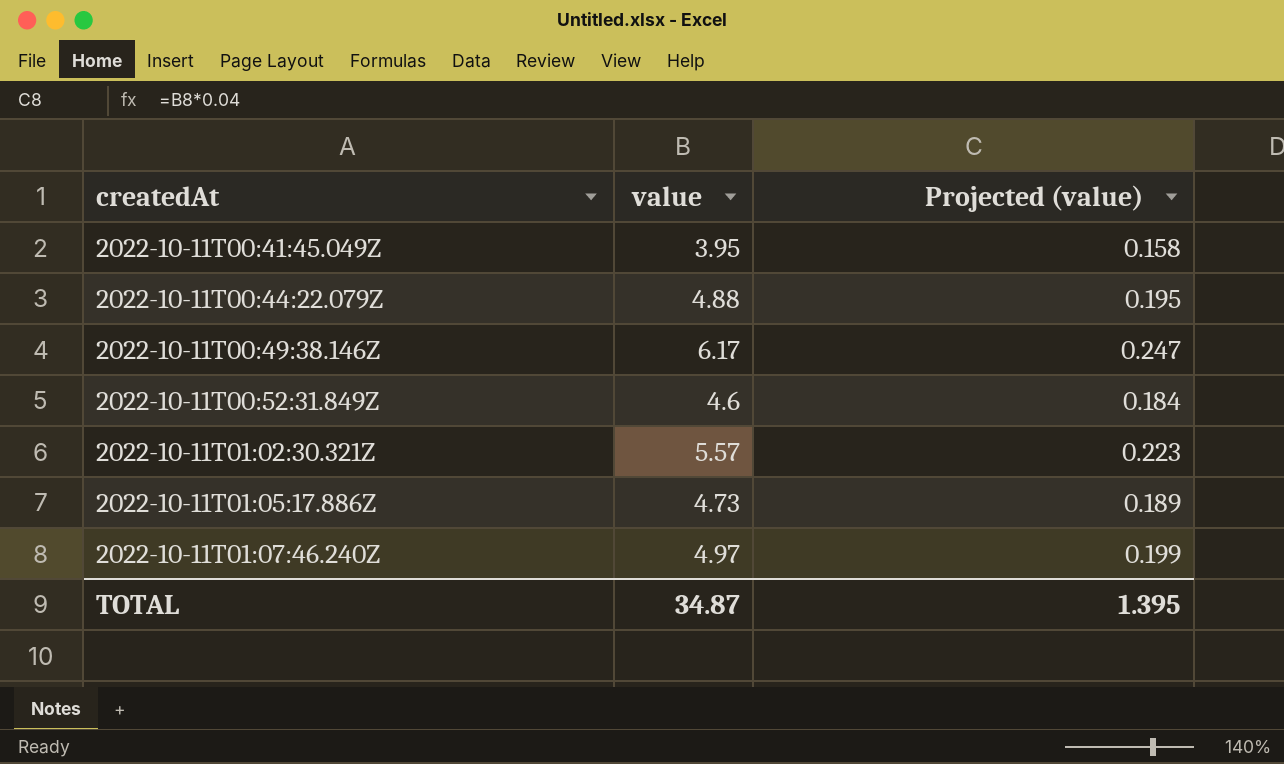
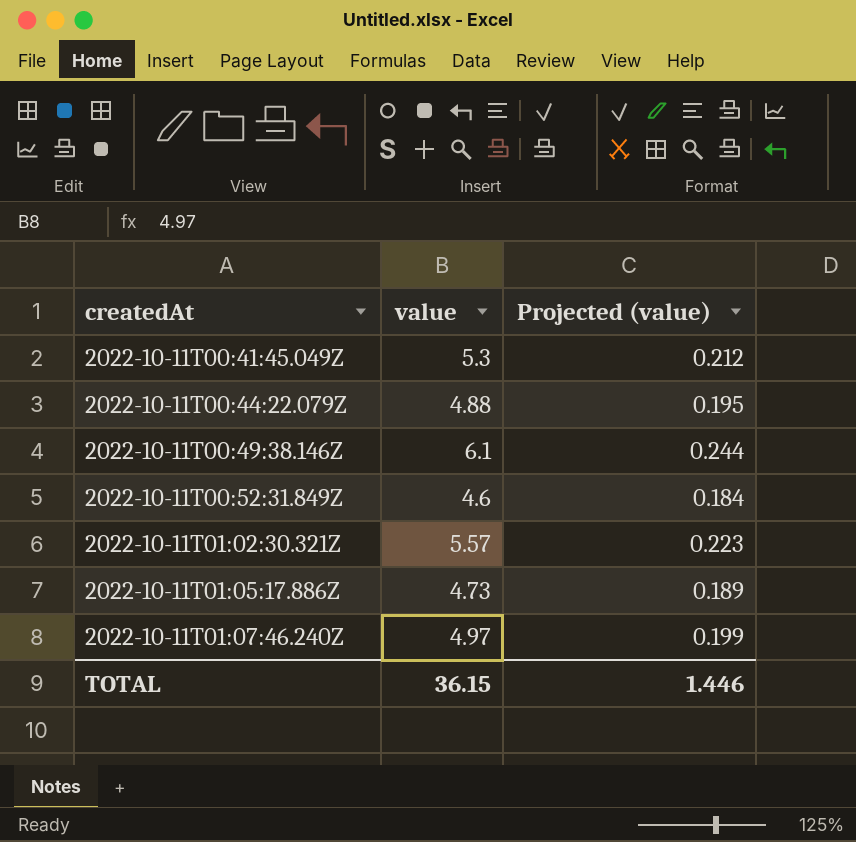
2022-10-11T00:41:45.049Z | value: 3.95 -> 5.3
2022-10-11T00:41:45.049Z | Projected (value): 0.158 -> 0.212
2022-10-11T00:49:38.146Z | value: 6.17 -> 6.1
2022-10-11T00:49:38.146Z | Projected (value): 0.247 -> 0.244
TOTAL | value: 34.87 -> 36.15
TOTAL | Projected (value): 1.395 -> 1.446

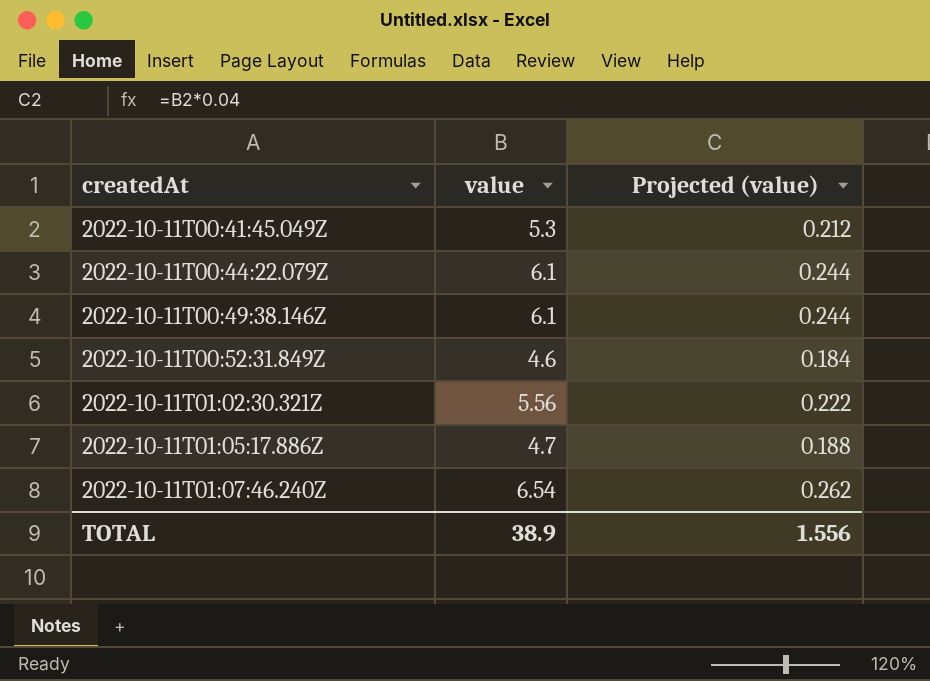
2022-10-11T00:44:22.079Z | value: 4.88 -> 6.1
2022-10-11T00:44:22.079Z | Projected (value): 0.195 -> 0.244
2022-10-11T01:02:30.321Z | value: 5.57 -> 5.56
2022-10-11T01:02:30.321Z | Projected (value): 0.223 -> 0.222
2022-10-11T01:05:17.886Z | value: 4.73 -> 4.7
2022-10-11T01:05:17.886Z | Projected (value): 0.189 -> 0.188
2022-10-11T01:07:46.240Z | value: 4.97 -> 6.54
2022-10-11T01:07:46.240Z | Projected (value): 0.199 -> 0.262
TOTAL | value: 36.15 -> 38.9
TOTAL | Projected (value): 1.446 -> 1.556

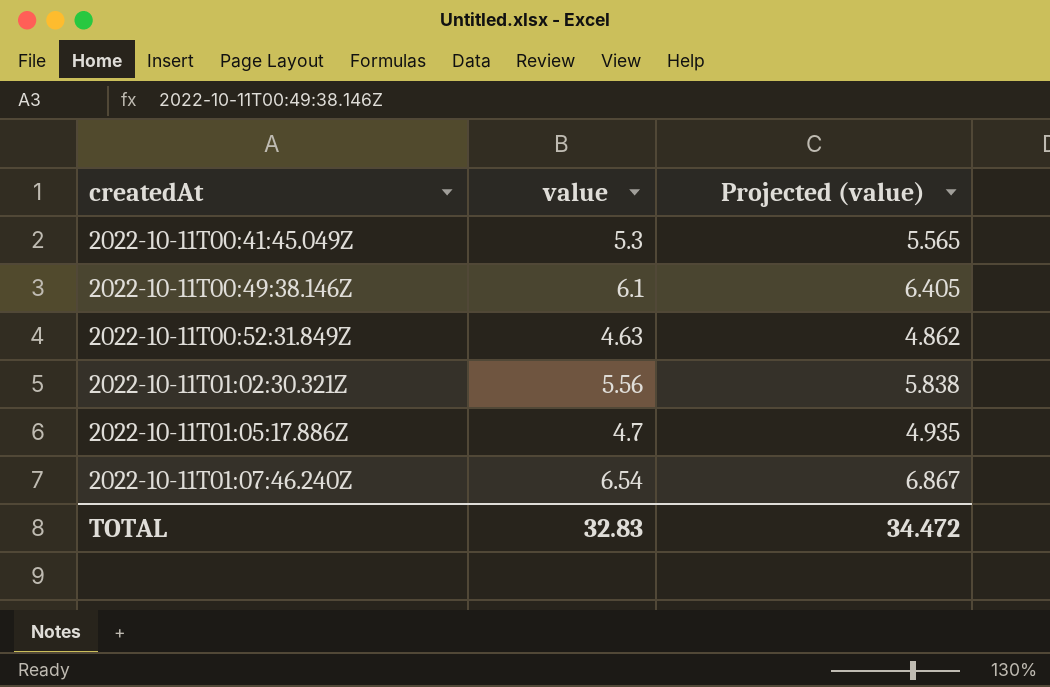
column Projected (value) | formula: [value] * 0.04 -> [value] * 1.05
row 2022-10-11T00:44:22.079Z: 6.1 | 0.244 -> none
2022-10-11T00:52:31.849Z | value: 4.6 -> 4.63
TOTAL | value: 38.9 -> 32.83
TOTAL | Projected (value): 1.556 -> 34.472

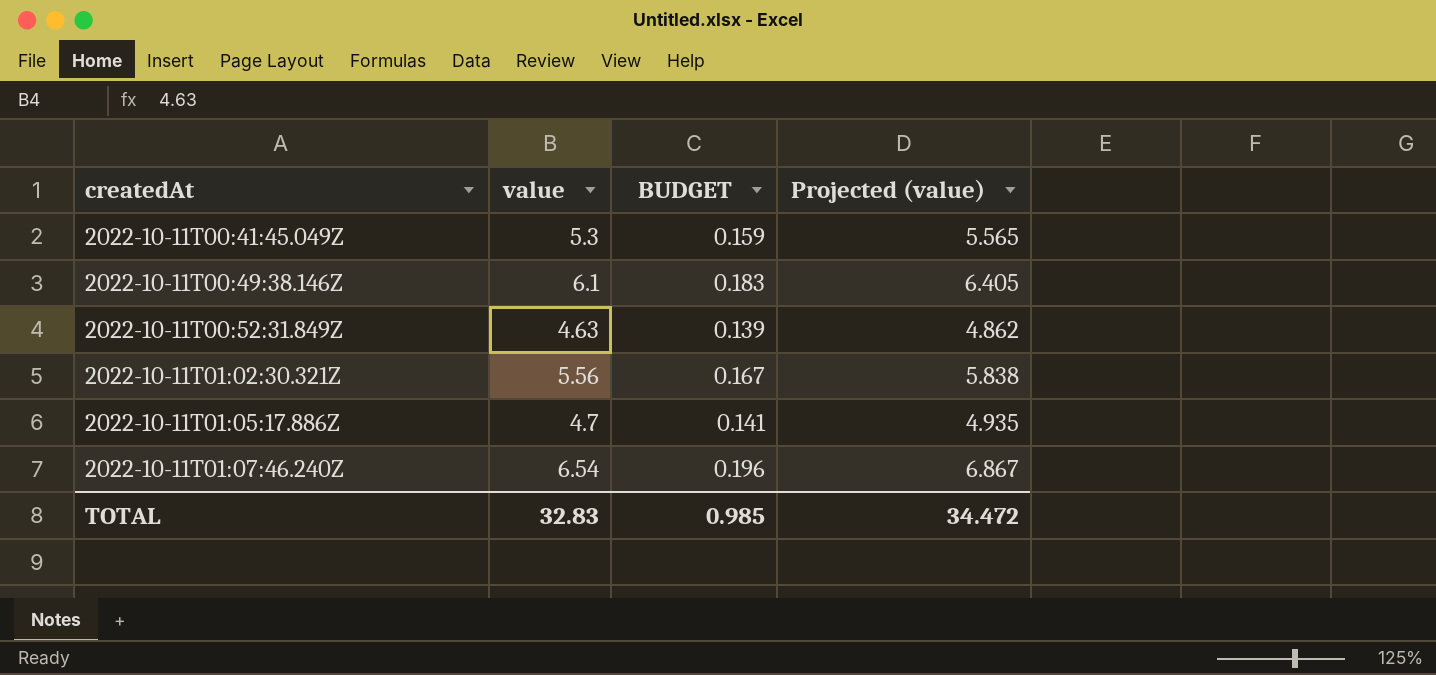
column BUDGET | formula: none -> [value] * 0.03

